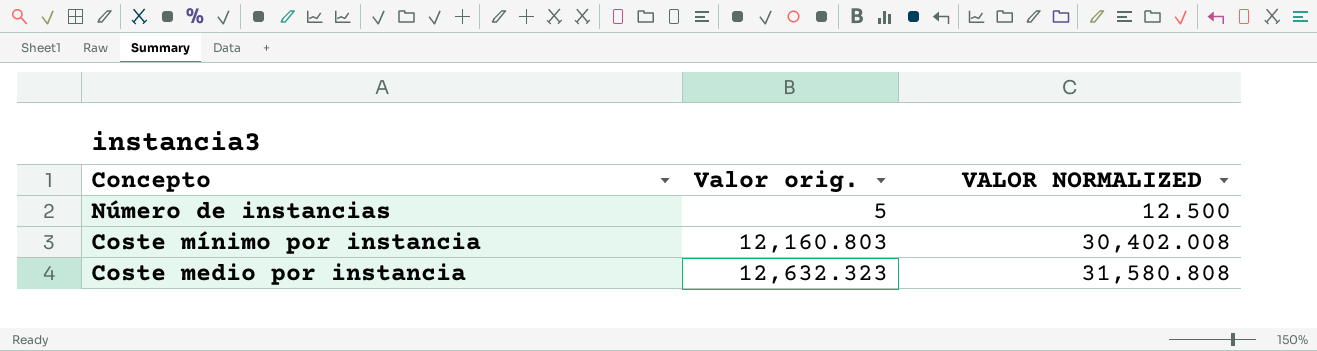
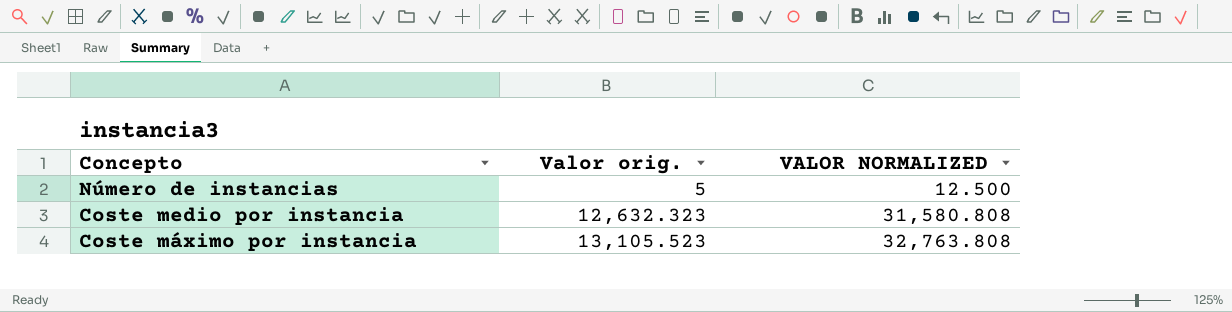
row Coste mínimo por instancia: 12,160.803 | 30,402.008 -> none
row Coste máximo por instancia: none -> 13,105.523 | 32,763.808

